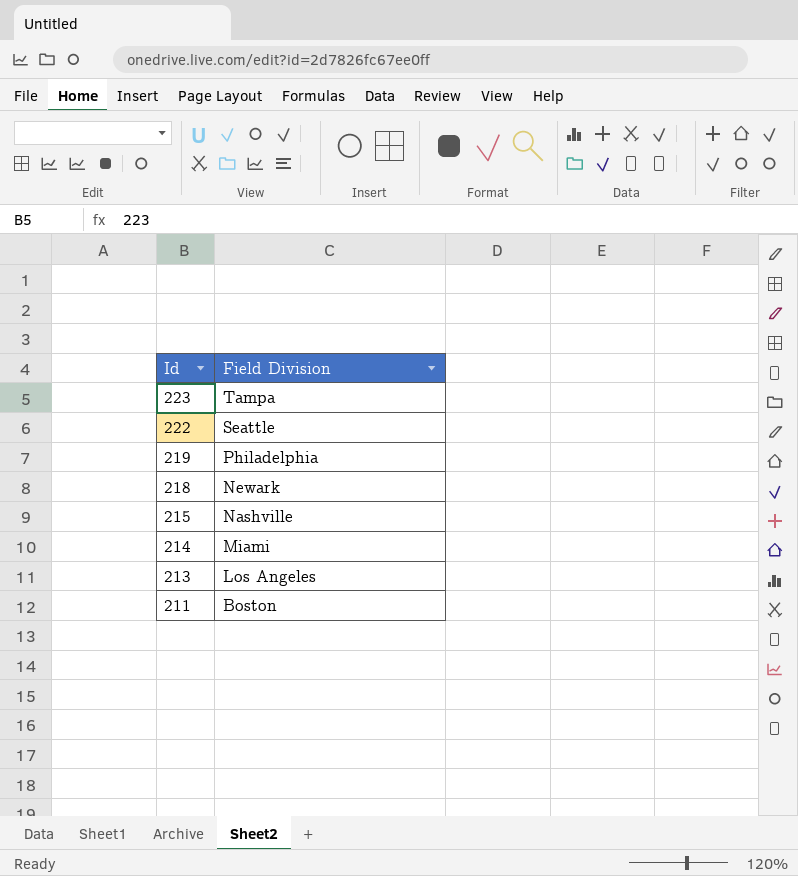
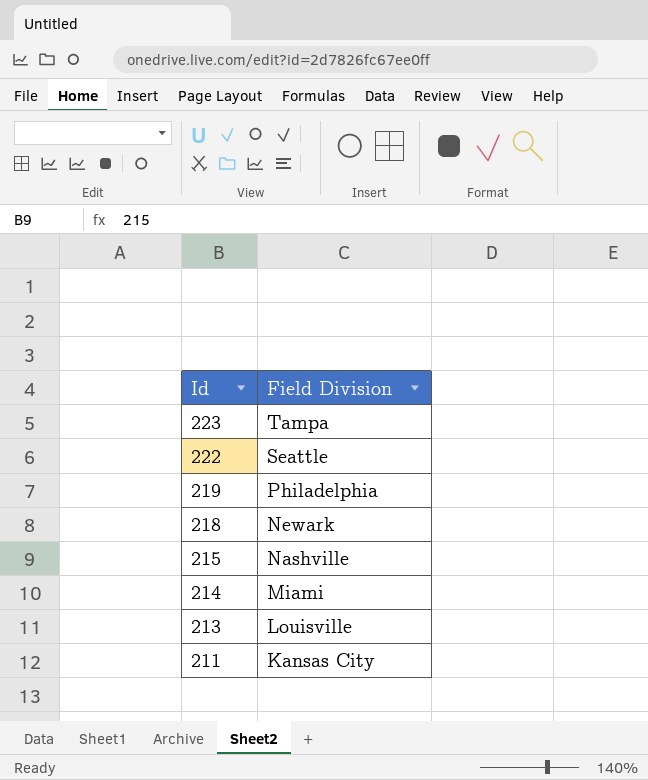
213 | Field Division: Los Angeles -> Louisville
211 | Field Division: Boston -> Kansas City

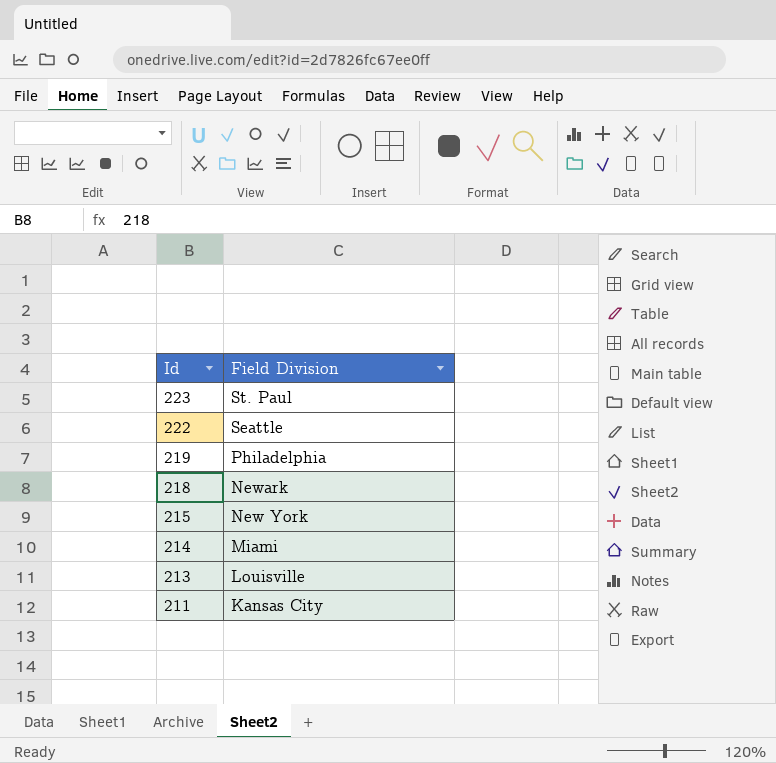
223 | Field Division: Tampa -> St. Paul
215 | Field Division: Nashville -> New York

